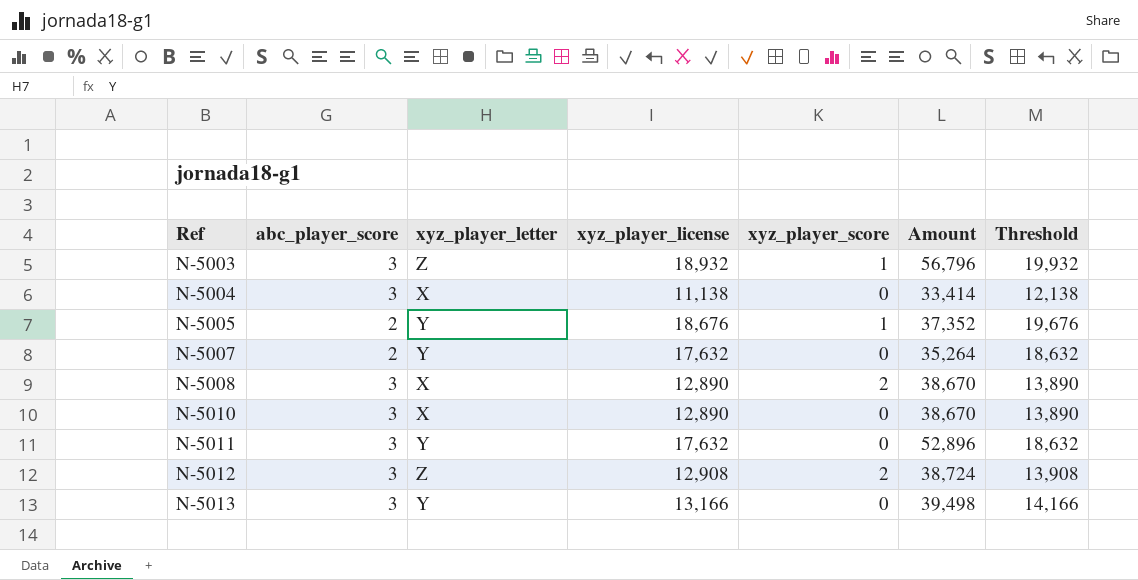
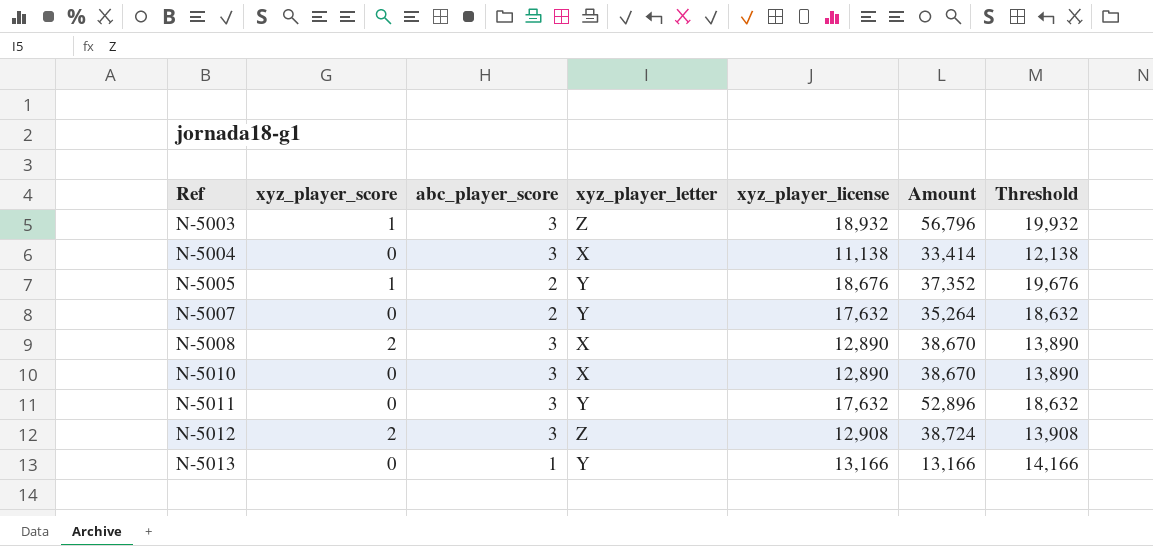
column xyz_player_score | position: 5 -> 2
N-5013 | abc_player_score: 3 -> 1
N-5013 | Amount: 39,498 -> 13,166

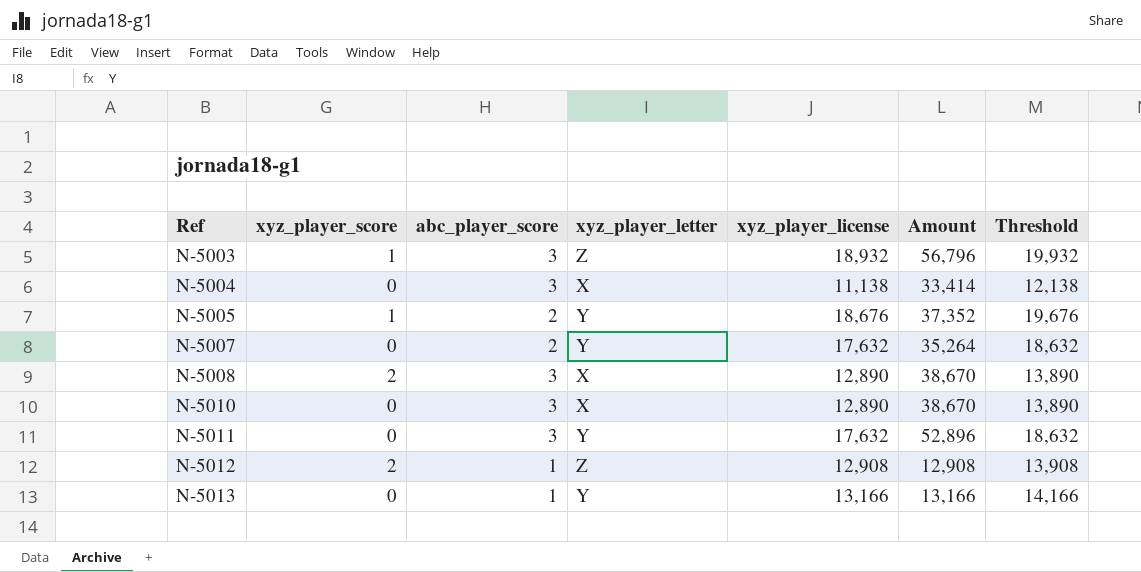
N-5012 | abc_player_score: 3 -> 1
N-5012 | Amount: 38,724 -> 12,908

